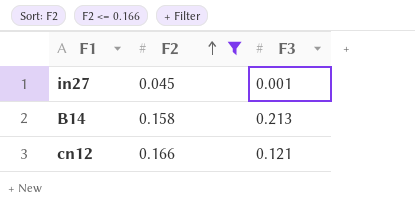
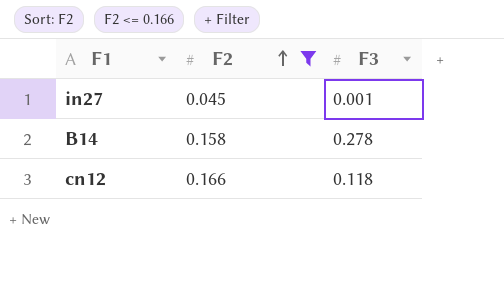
B14 | F3: 0.213 -> 0.278
cn12 | F3: 0.121 -> 0.118

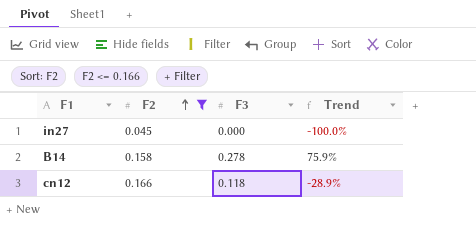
column Trend | formula: none -> ([F3] - [F2]) / [F2]
in27 | F3: 0.001 -> 0.000

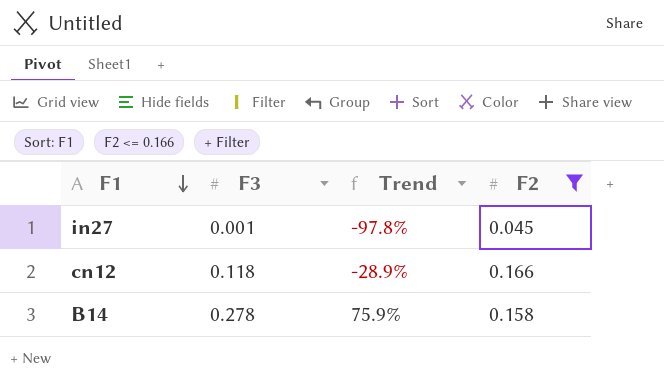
row order: F2 ascending -> F1 descending
column F2 | position: 2 -> 4
in27 | F3: 0.000 -> 0.001
in27 | Trend: -100.0% -> -97.8%

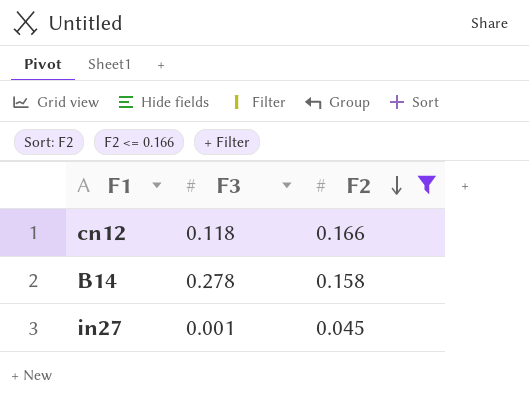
row order: F1 descending -> F2 descending
column Trend | formula: ([F3] - [F2]) / [F2] -> none

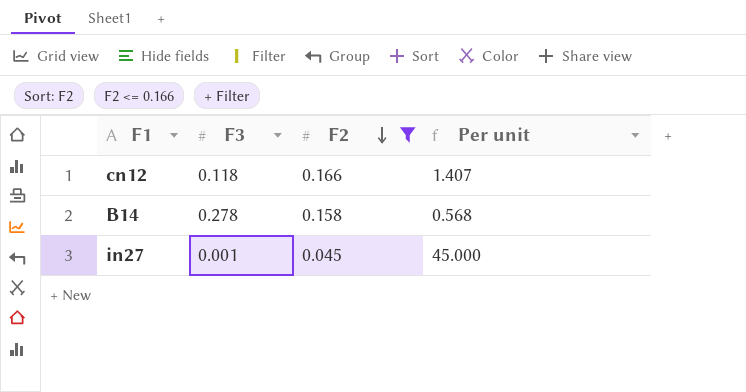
column Per unit | formula: none -> [F2] / [F3]

